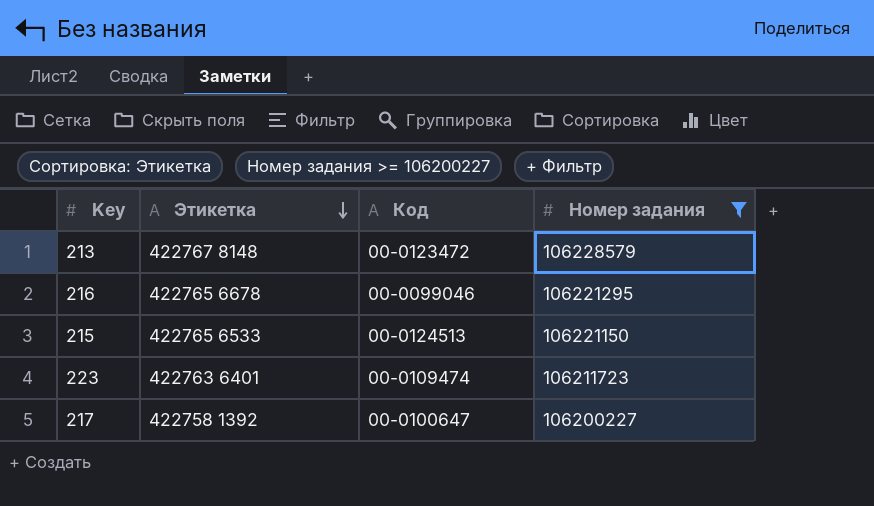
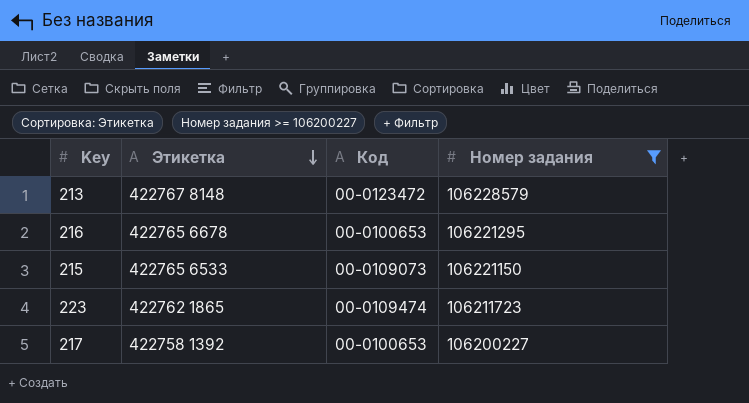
216 | Код: 00-0099046 -> 00-0100653
215 | Код: 00-0124513 -> 00-0109073
223 | Этикетка: 422763 6401 -> 422762 1865
217 | Код: 00-0100647 -> 00-0100653

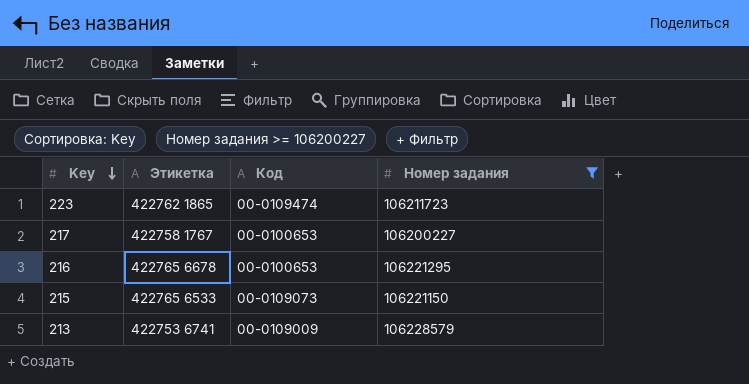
row order: Этикетка descending -> Key descending
217 | Этикетка: 422758 1392 -> 422758 1767
213 | Этикетка: 422767 8148 -> 422753 6741
213 | Код: 00-0123472 -> 00-0109009

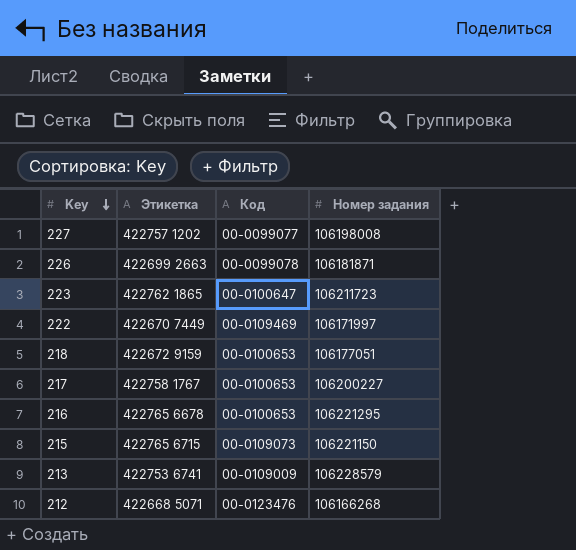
filter: Номер задания >= 106200227 -> none
223 | Код: 00-0109474 -> 00-0100647
215 | Этикетка: 422765 6533 -> 422765 6715

